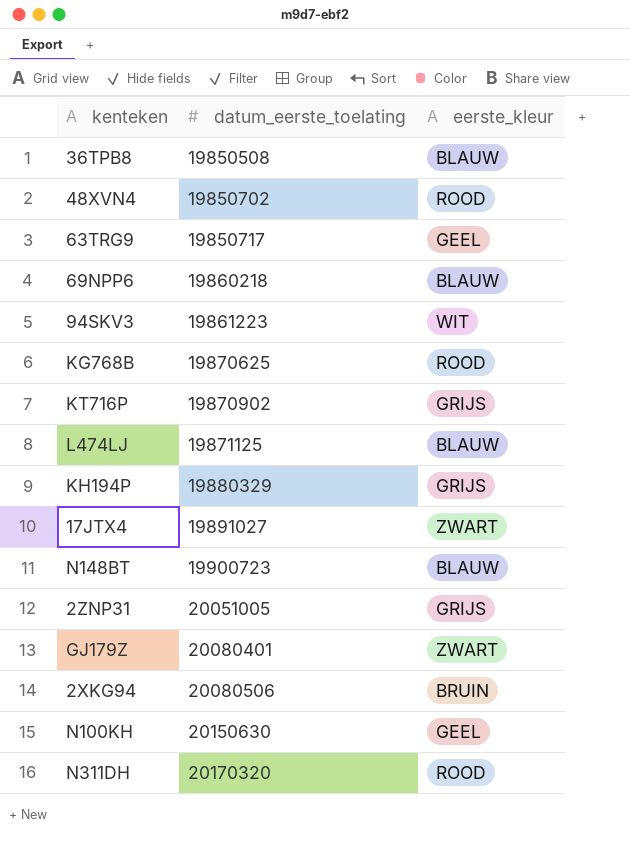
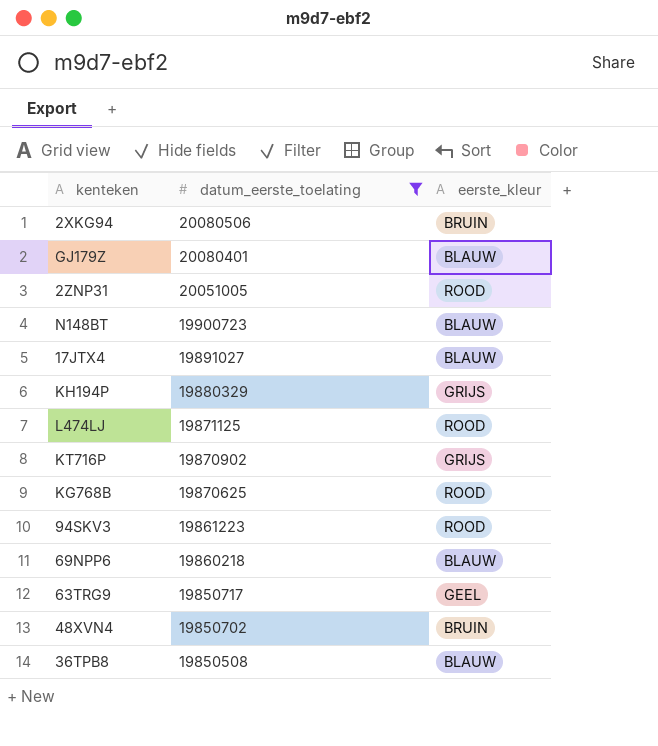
filter: none -> datum_eerste_toelating <= 20080506
row order: datum_eerste_toelating ascending -> datum_eerste_toelating descending
GJ179Z | eerste_kleur: ZWART -> BLAUW
2ZNP31 | eerste_kleur: GRIJS -> ROOD
17JTX4 | eerste_kleur: ZWART -> BLAUW
L474LJ | eerste_kleur: BLAUW -> ROOD
94SKV3 | eerste_kleur: WIT -> ROOD
48XVN4 | eerste_kleur: ROOD -> BRUIN

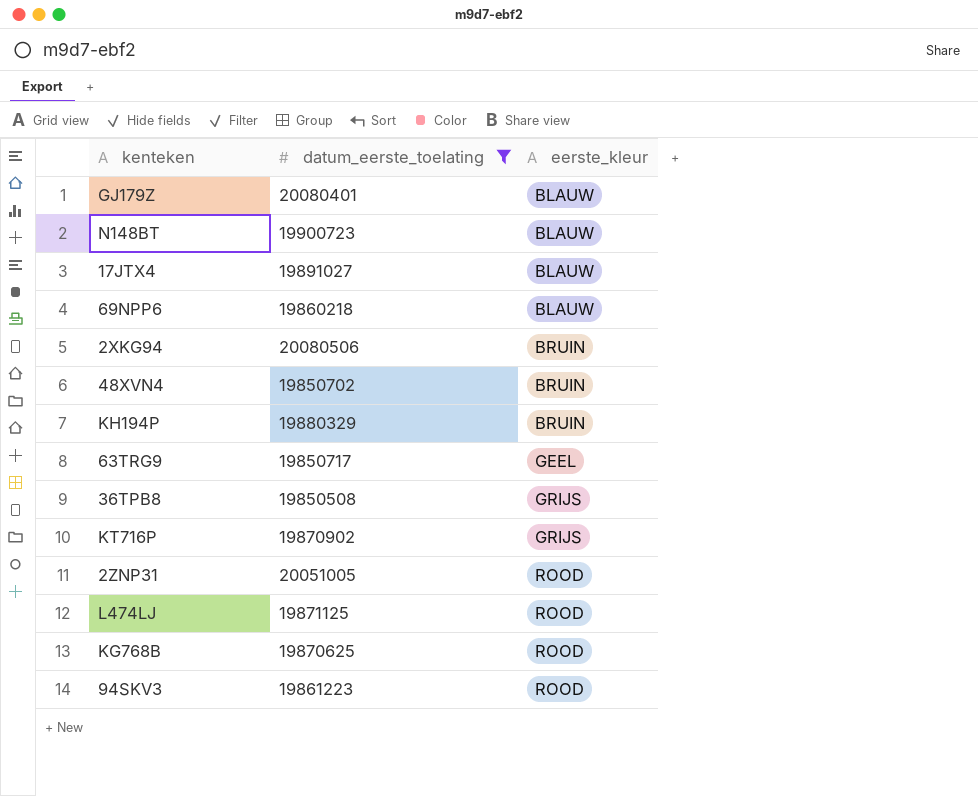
row order: datum_eerste_toelating descending -> eerste_kleur ascending
KH194P | eerste_kleur: GRIJS -> BRUIN
36TPB8 | eerste_kleur: BLAUW -> GRIJS

